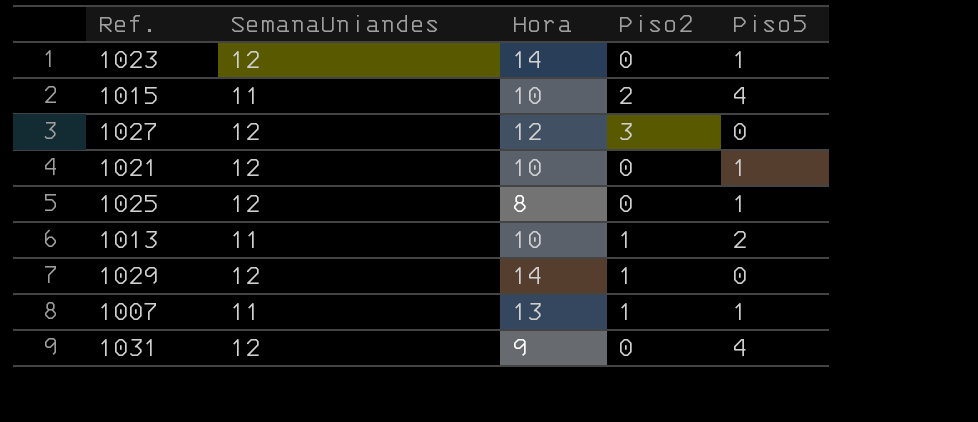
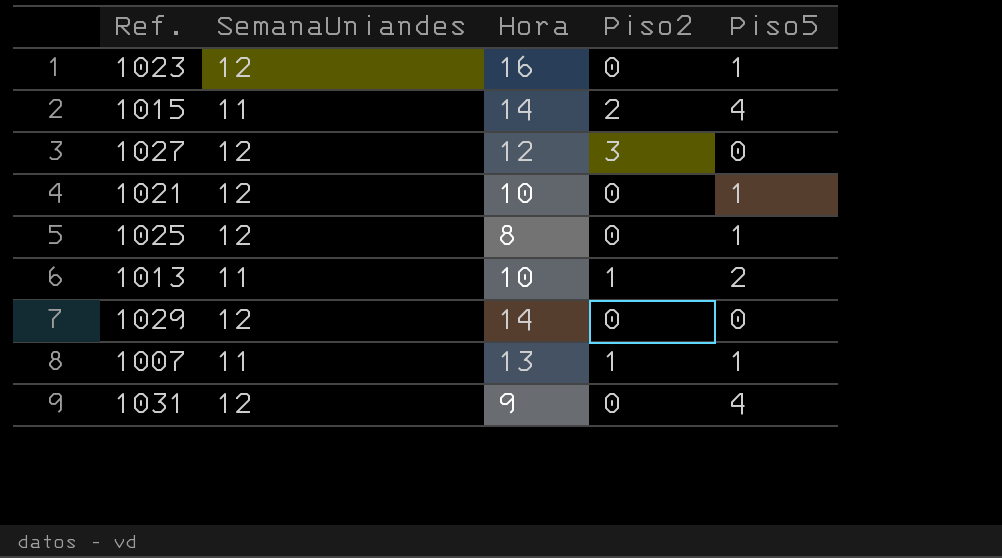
1023 | Hora: 14 -> 16
1015 | Hora: 10 -> 14
1029 | Piso2: 1 -> 0

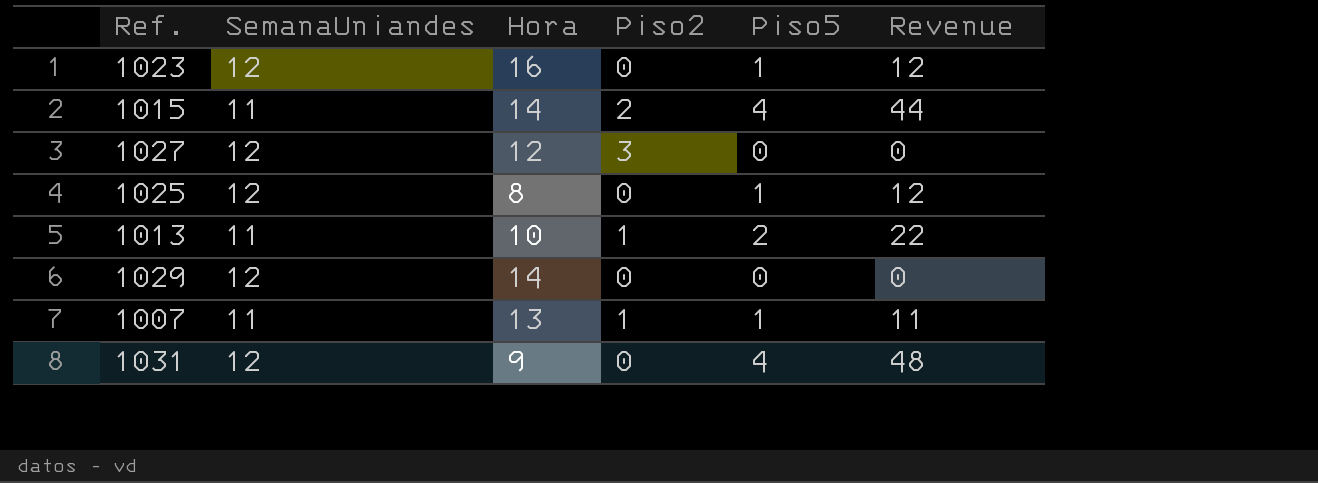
column Revenue | formula: none -> [SemanaUniandes] * [Piso5]
row 1021: 12 | 10 | 0 | 1 -> none

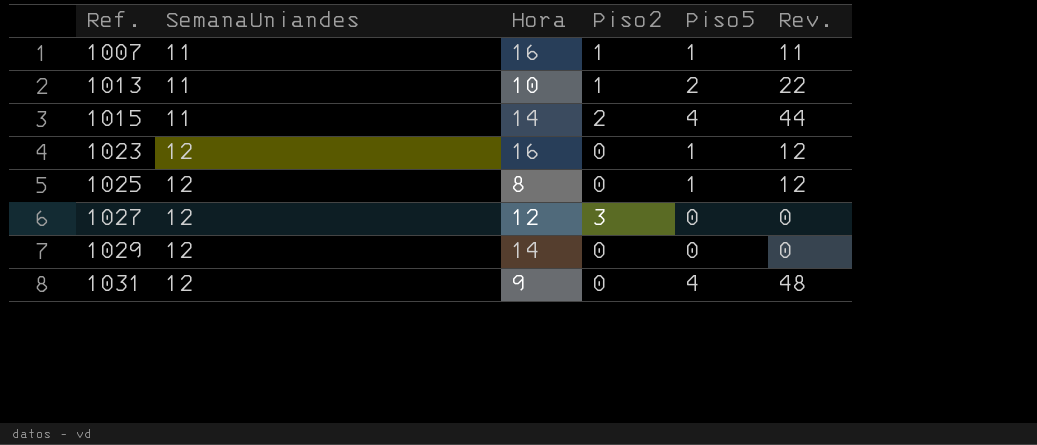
row order: none -> Ref. ascending
column name: Revenue -> Rev.
1007 | Hora: 13 -> 16

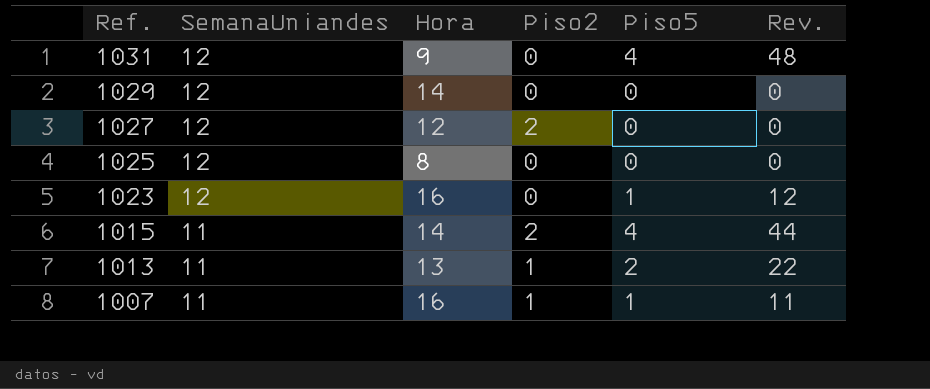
row order: Ref. ascending -> Ref. descending
1027 | Piso2: 3 -> 2
1025 | Piso5: 1 -> 0
1025 | Rev.: 12 -> 0
1013 | Hora: 10 -> 13

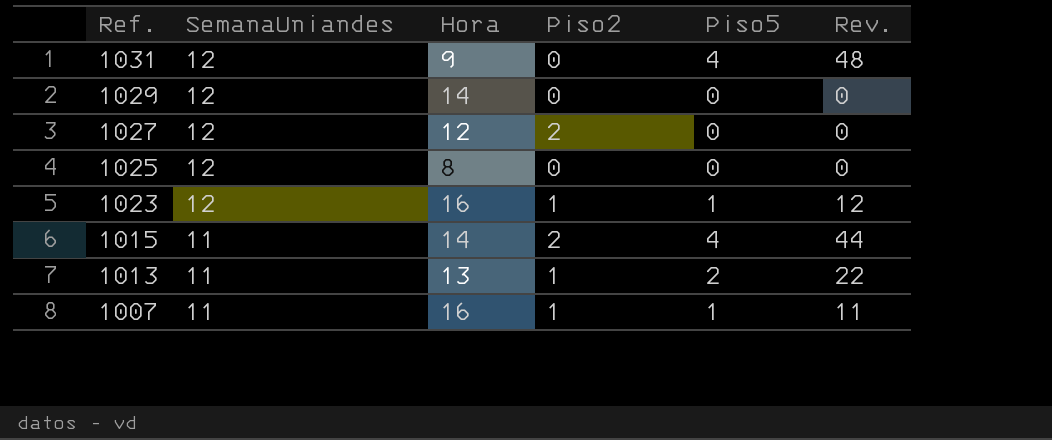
1023 | Piso2: 0 -> 1

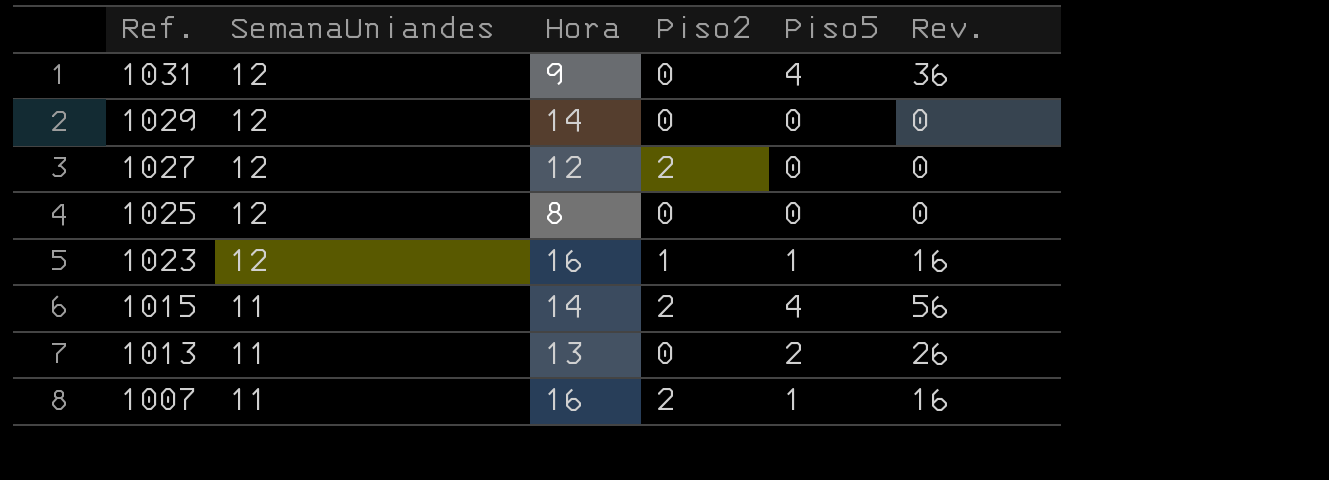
column Rev. | formula: [SemanaUniandes] * [Piso5] -> [Hora] * [Piso5]
1013 | Piso2: 1 -> 0
1007 | Piso2: 1 -> 2

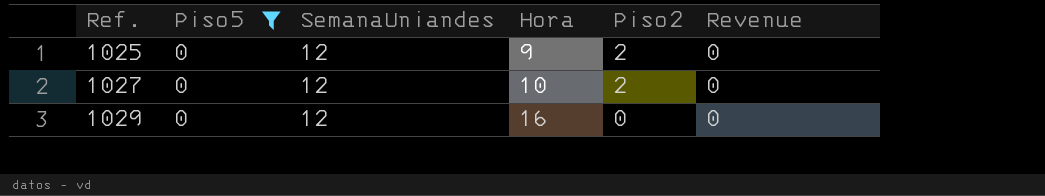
filter: none -> Piso5 = 0
row order: Ref. descending -> Ref. ascending
column Piso5 | position: 5 -> 2
column name: Rev. -> Revenue
1025 | Hora: 8 -> 9
1025 | Piso2: 0 -> 2
1027 | Hora: 12 -> 10
1029 | Hora: 14 -> 16

